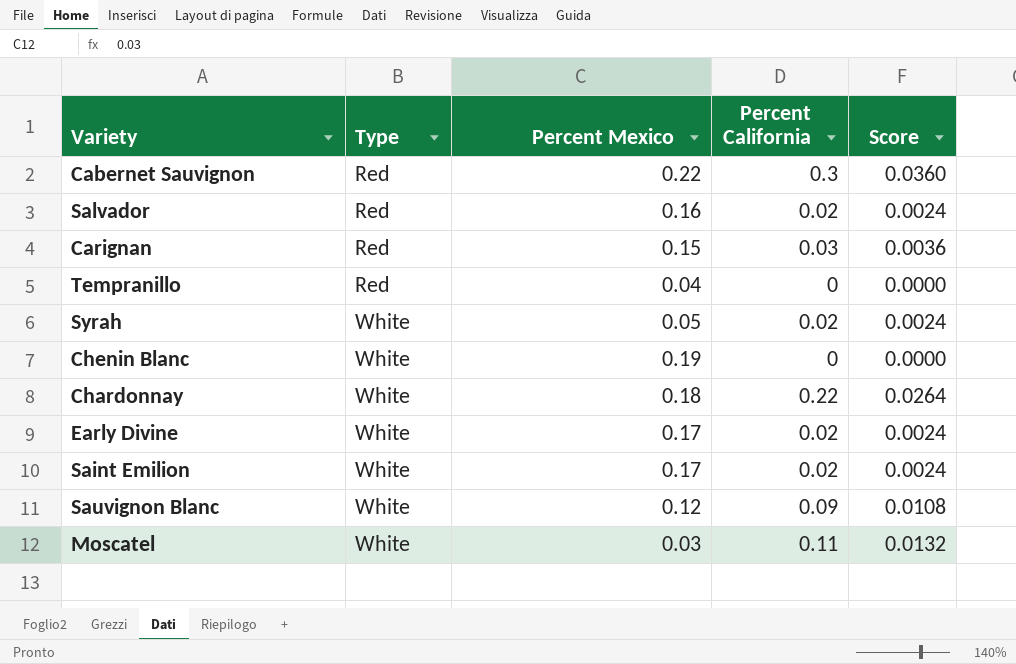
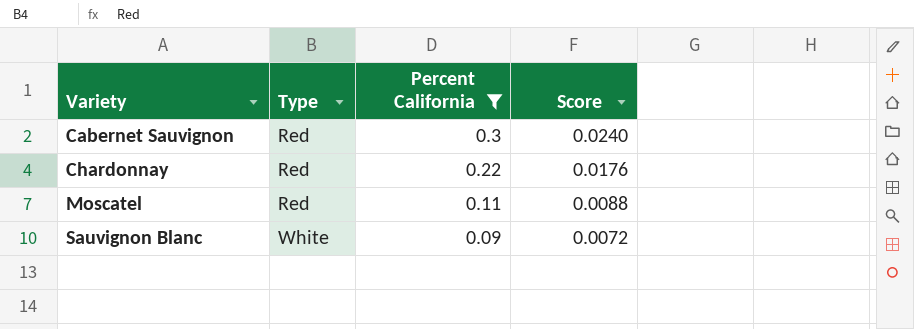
filter: none -> Percent California >= 0.09
row order: Type ascending -> Variety ascending
column Percent Mexico | position: 3 -> none
column Score | formula: [Percent California] * 0.12 -> [Percent California] * 0.08
Chardonnay | Type: White -> Red
Moscatel | Type: White -> Red

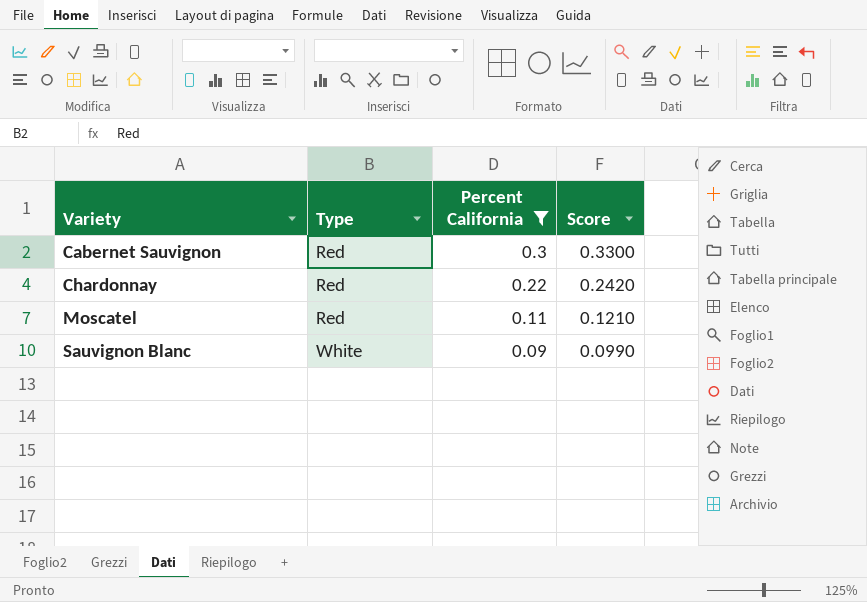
column Score | formula: [Percent California] * 0.08 -> [Percent California] * 1.1

